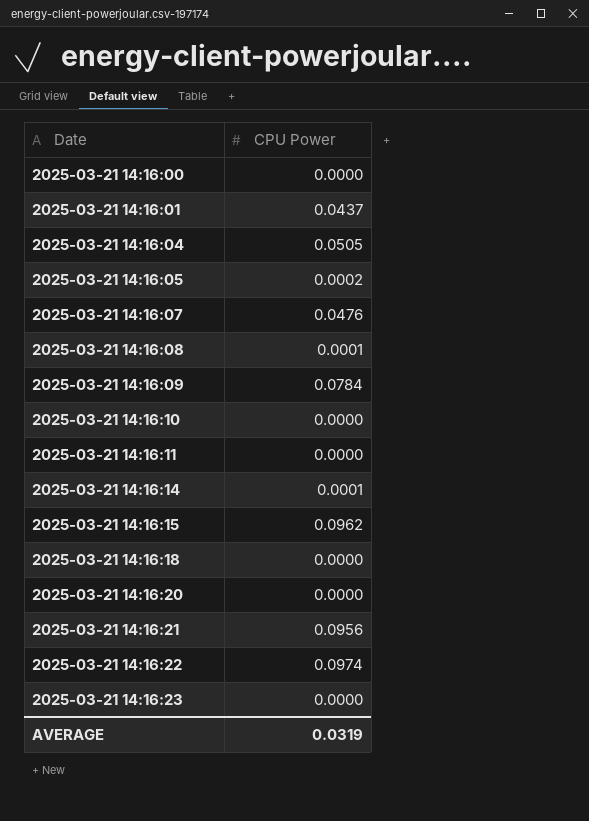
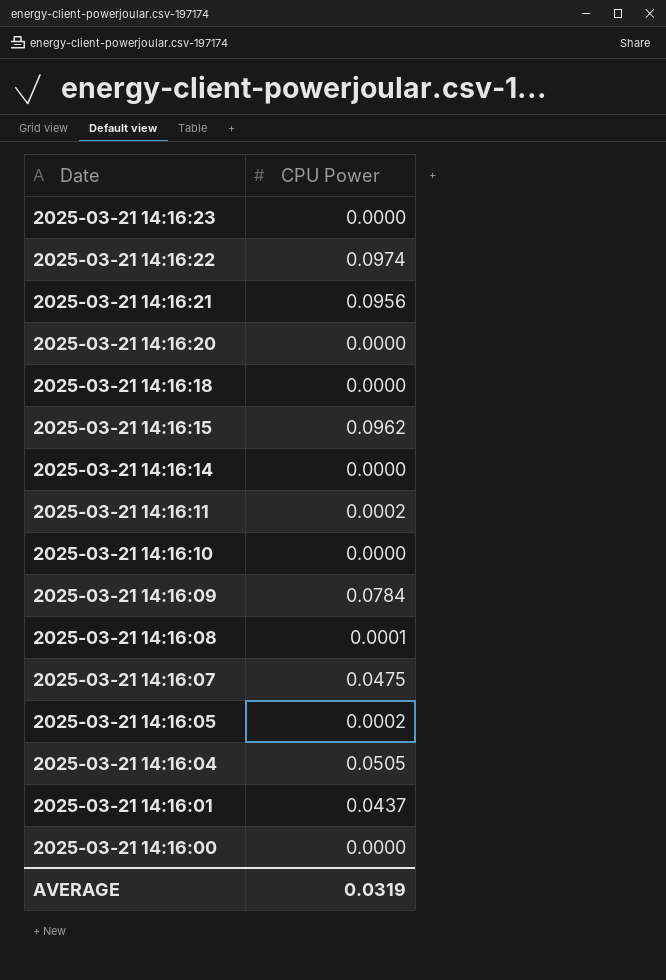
row order: Date ascending -> Date descending
2025-03-21 14:16:14 | CPU Power: 0.0001 -> 0.0000
2025-03-21 14:16:11 | CPU Power: 0.0000 -> 0.0002
2025-03-21 14:16:07 | CPU Power: 0.0476 -> 0.0475

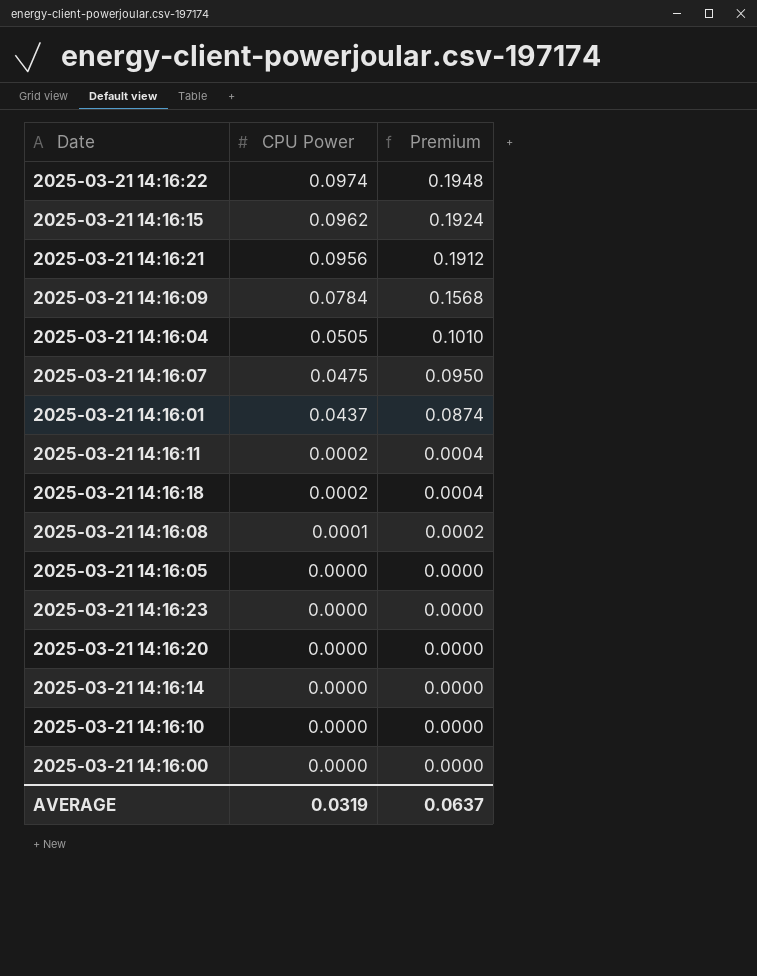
row order: Date descending -> CPU Power descending
column Premium | formula: none -> [CPU Power] * 2
2025-03-21 14:16:18 | CPU Power: 0.0000 -> 0.0002
2025-03-21 14:16:05 | CPU Power: 0.0002 -> 0.0000

